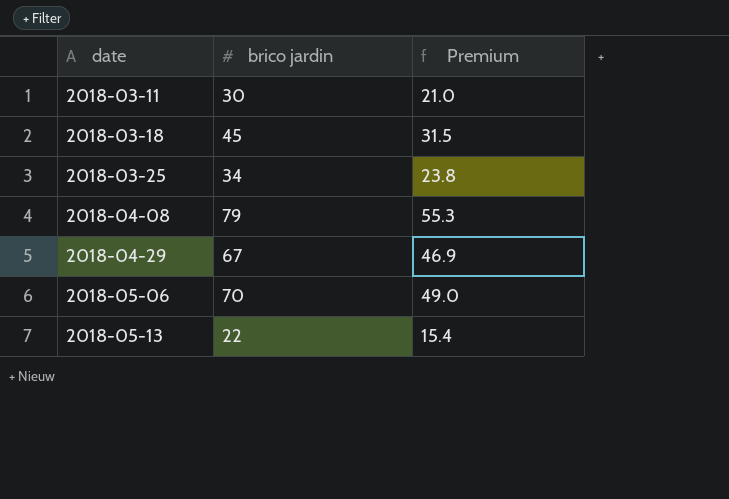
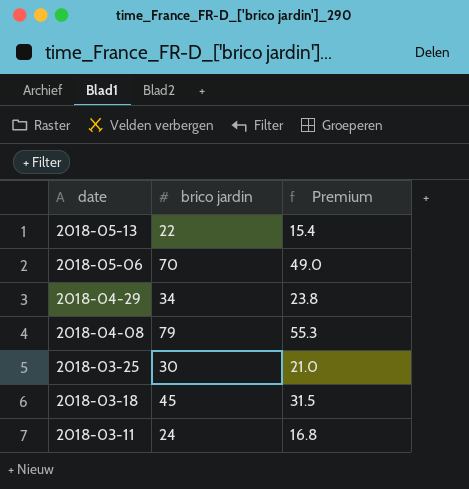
row order: date ascending -> date descending
2018-04-29 | brico jardin: 67 -> 34
2018-04-29 | Premium: 46.9 -> 23.8
2018-03-25 | brico jardin: 34 -> 30
2018-03-25 | Premium: 23.8 -> 21.0
2018-03-11 | brico jardin: 30 -> 24
2018-03-11 | Premium: 21.0 -> 16.8

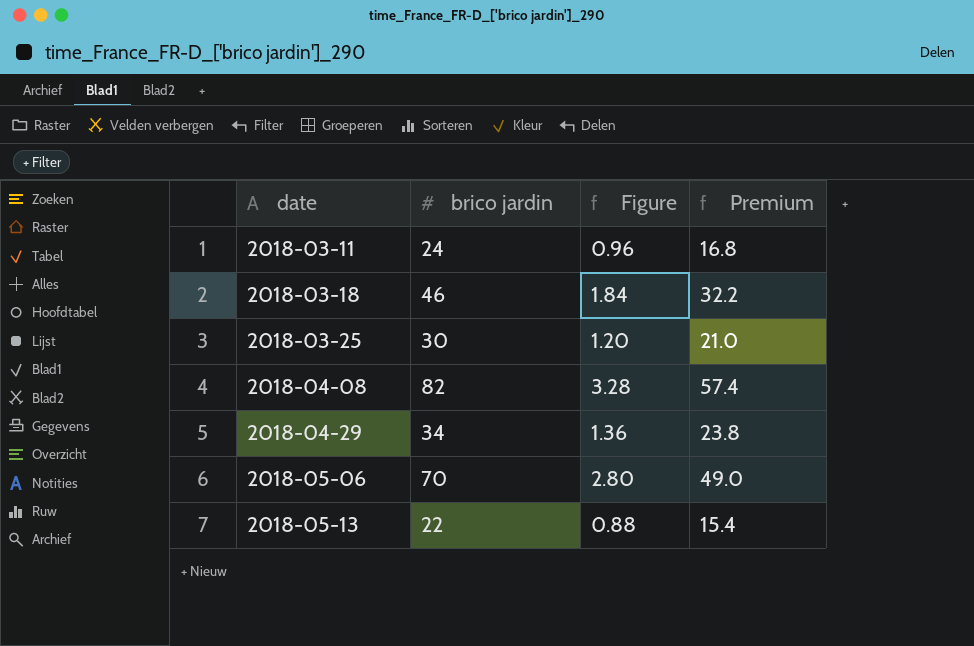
row order: date descending -> date ascending
column Figure | formula: none -> [brico jardin] * 0.04
2018-03-18 | brico jardin: 45 -> 46
2018-03-18 | Premium: 31.5 -> 32.2
2018-04-08 | brico jardin: 79 -> 82
2018-04-08 | Premium: 55.3 -> 57.4

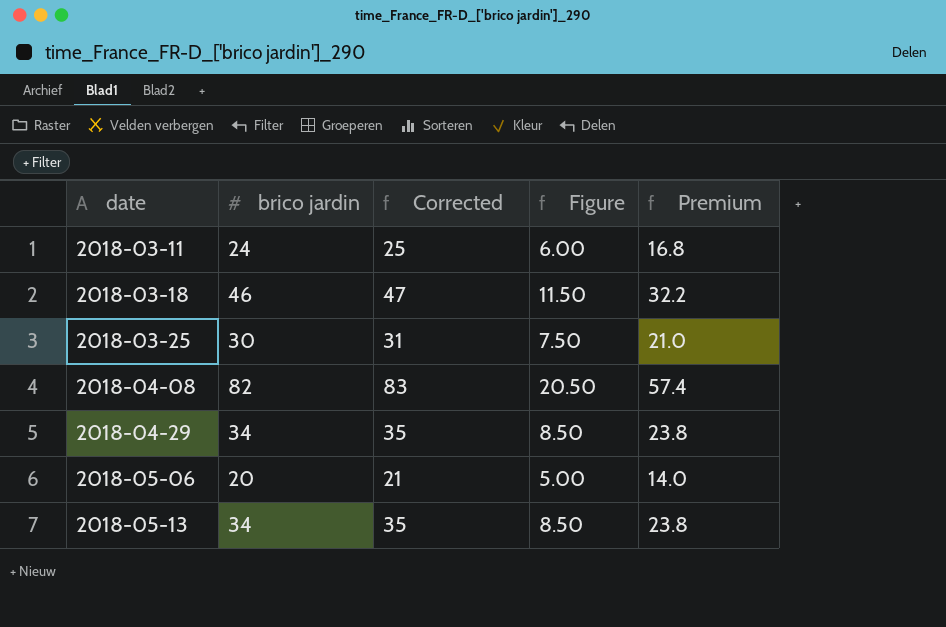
column Corrected | formula: none -> [brico jardin] + 1
column Figure | formula: [brico jardin] * 0.04 -> [brico jardin] * 0.25
2018-05-06 | brico jardin: 70 -> 20
2018-05-06 | Premium: 49.0 -> 14.0
2018-05-13 | brico jardin: 22 -> 34
2018-05-13 | Premium: 15.4 -> 23.8

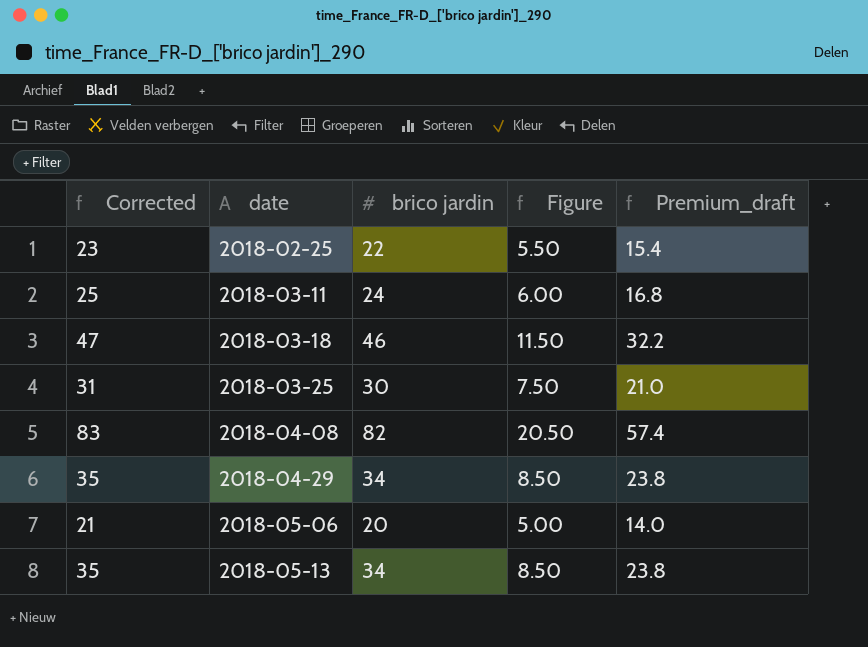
column Corrected | position: 3 -> 1
column name: Premium -> Premium_draft
row 2018-02-25: none -> 23 | 22 | 5.50 | 15.4

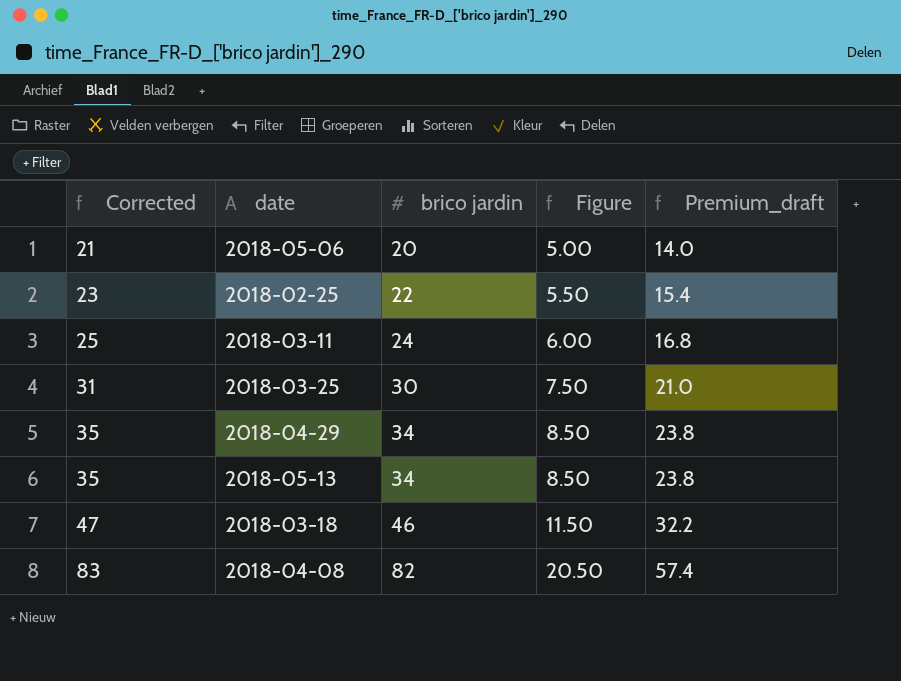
row order: date ascending -> Corrected ascending

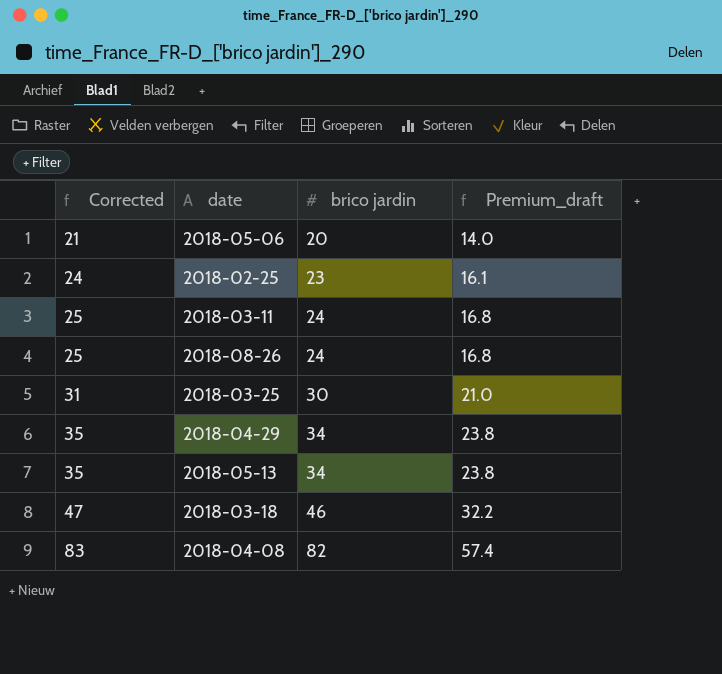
column Figure | formula: [brico jardin] * 0.25 -> none
2018-02-25 | Corrected: 23 -> 24
2018-02-25 | brico jardin: 22 -> 23
2018-02-25 | Premium_draft: 15.4 -> 16.1
row 2018-08-26: none -> 25 | 24 | 16.8

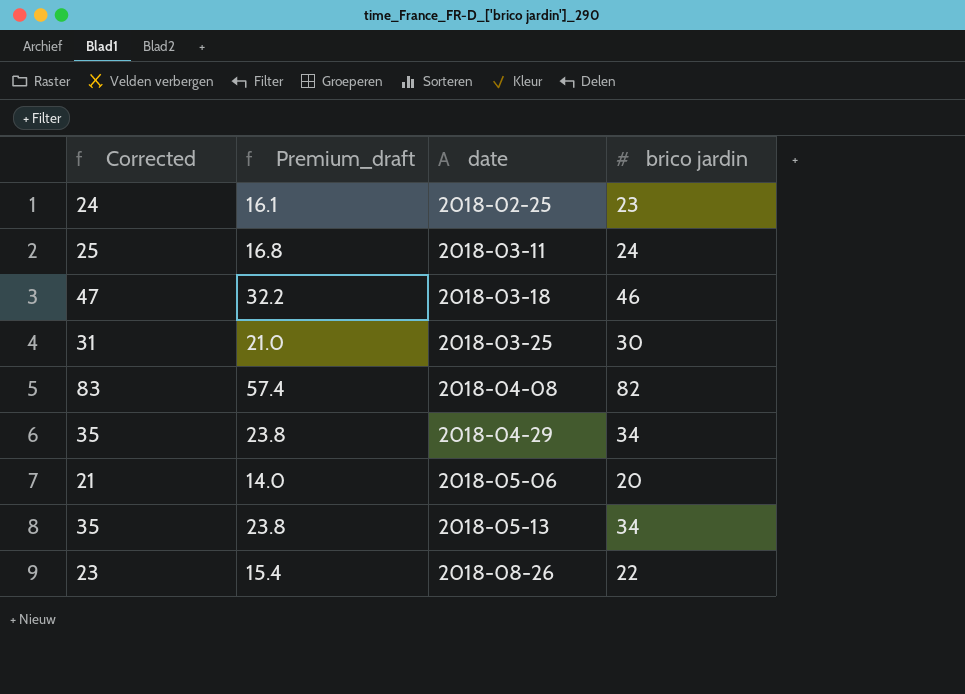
row order: Corrected ascending -> date ascending
column Premium_draft | position: 4 -> 2
2018-08-26 | Corrected: 25 -> 23
2018-08-26 | Premium_draft: 16.8 -> 15.4
2018-08-26 | brico jardin: 24 -> 22

